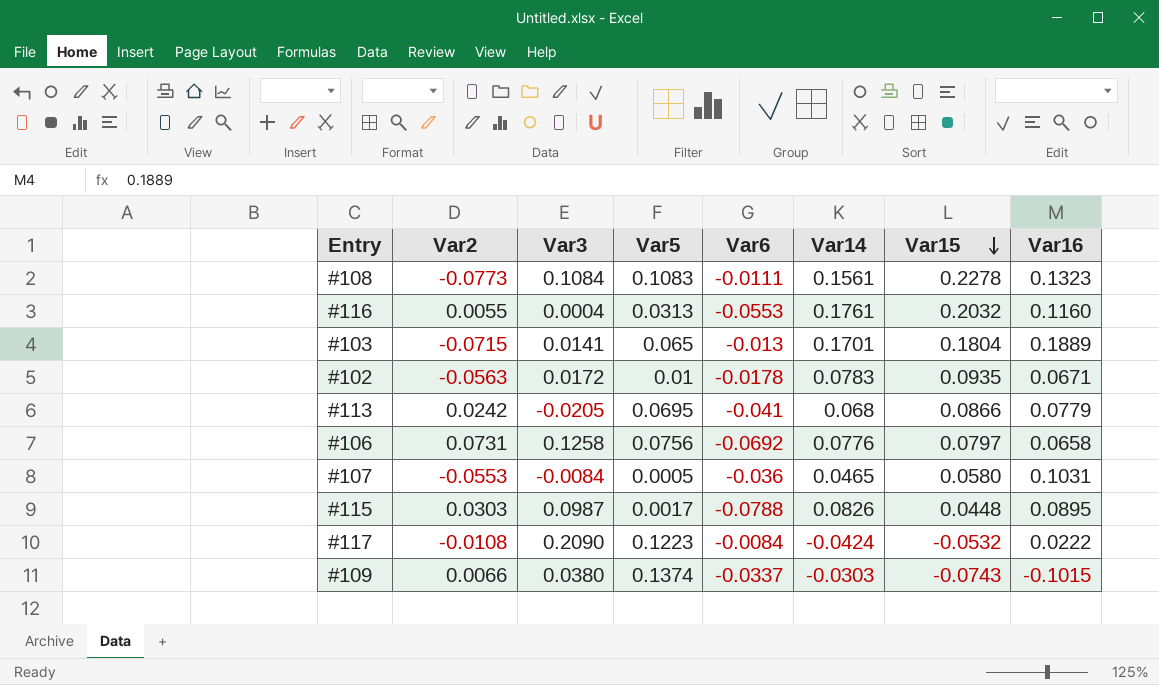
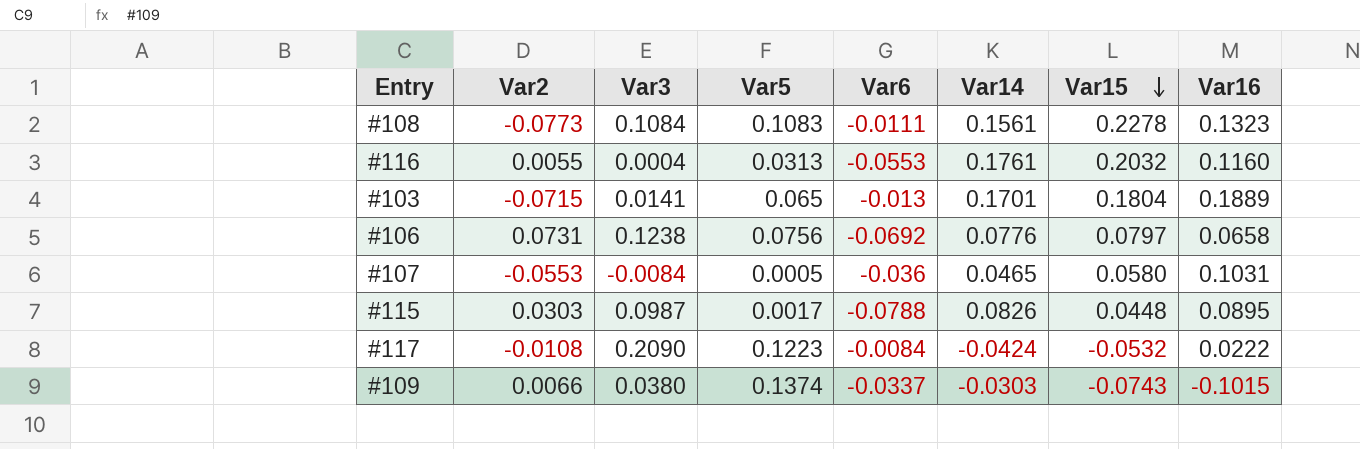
row #102: -0.0563 | 0.0172 | 0.01 | -0.0178 | 0.0783 | 0.0935 | 0.0671 -> none
row #113: 0.0242 | -0.0205 | 0.0695 | -0.041 | 0.068 | 0.0866 | 0.0779 -> none
#106 | Var3: 0.1258 -> 0.1238

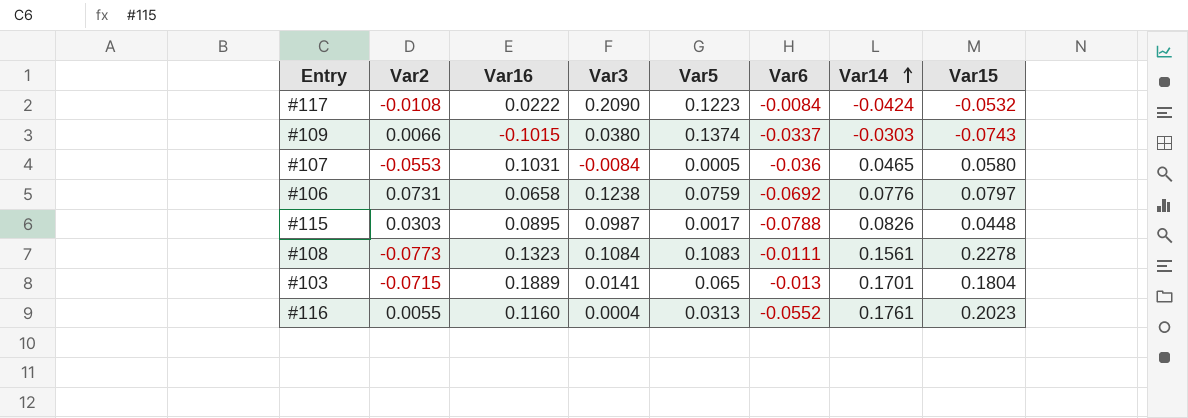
row order: Var15 descending -> Var14 ascending
column Var16 | position: 8 -> 3
#106 | Var5: 0.0756 -> 0.0759
#116 | Var6: -0.0553 -> -0.0552
#116 | Var15: 0.2032 -> 0.2023

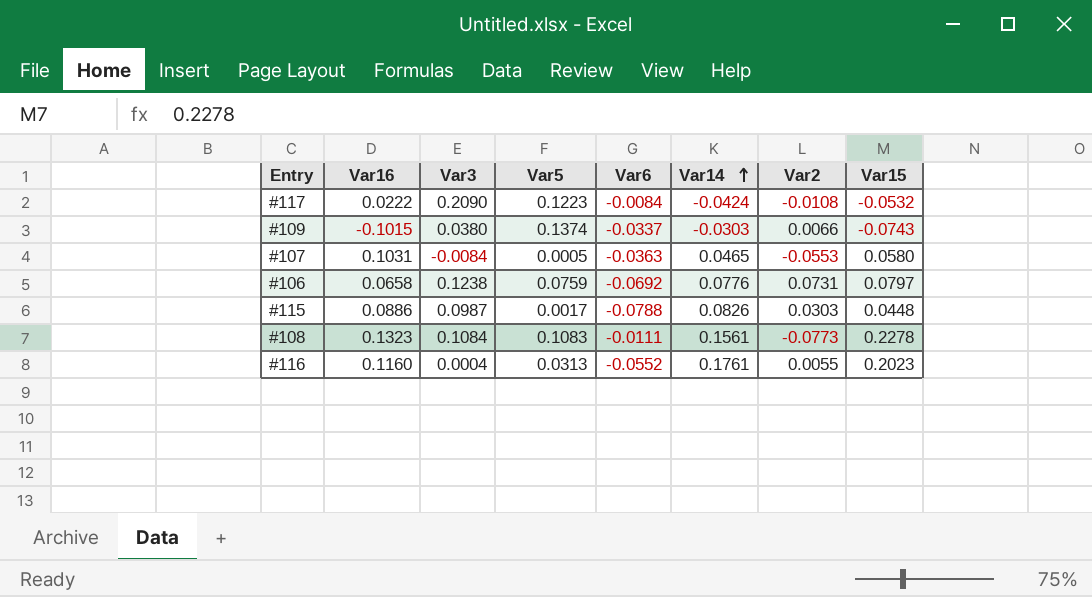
column Var2 | position: 2 -> 7
row #103: -0.0715 | 0.1889 | 0.0141 | 0.065 | -0.013 | 0.1701 | 0.1804 -> none
#107 | Var6: -0.036 -> -0.0363
#115 | Var16: 0.0895 -> 0.0886

